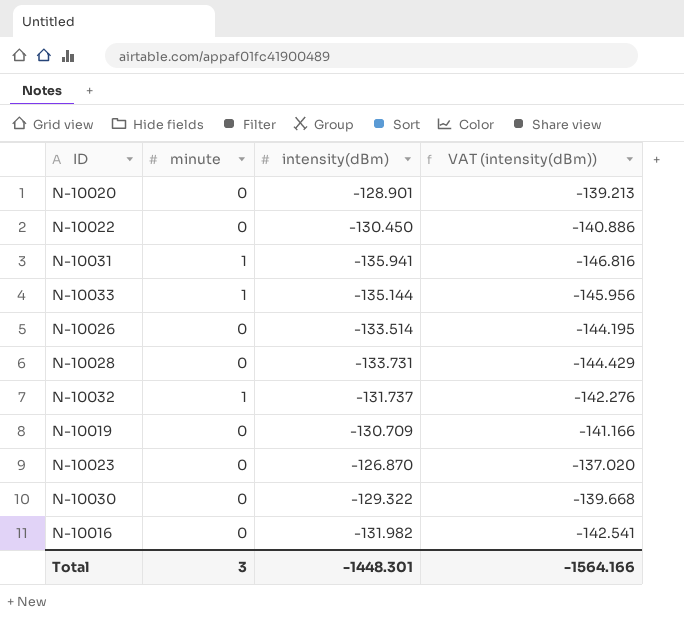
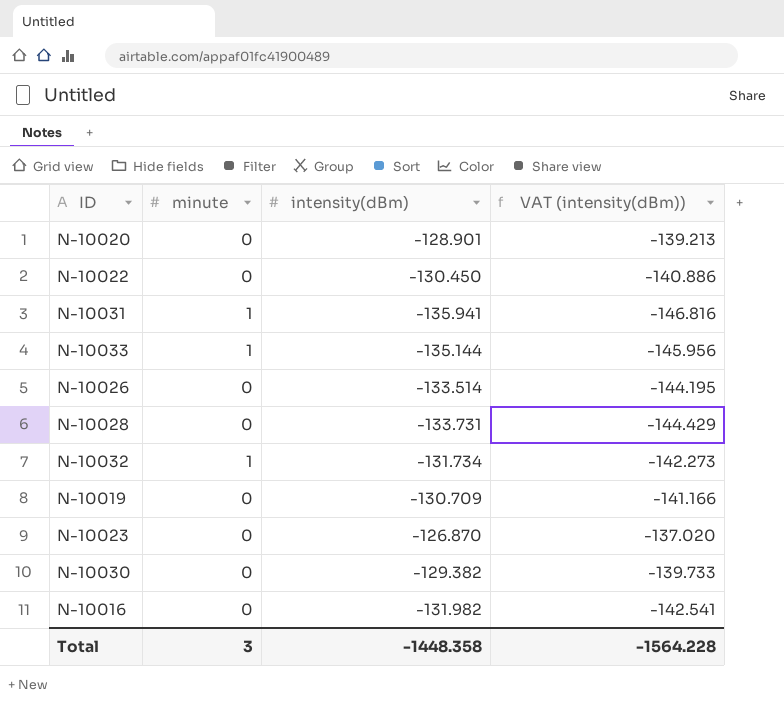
N-10032 | intensity(dBm): -131.737 -> -131.734
N-10032 | VAT (intensity(dBm)): -142.276 -> -142.273
N-10030 | intensity(dBm): -129.322 -> -129.382
N-10030 | VAT (intensity(dBm)): -139.668 -> -139.733
Total | intensity(dBm): -1448.301 -> -1448.358
Total | VAT (intensity(dBm)): -1564.166 -> -1564.228

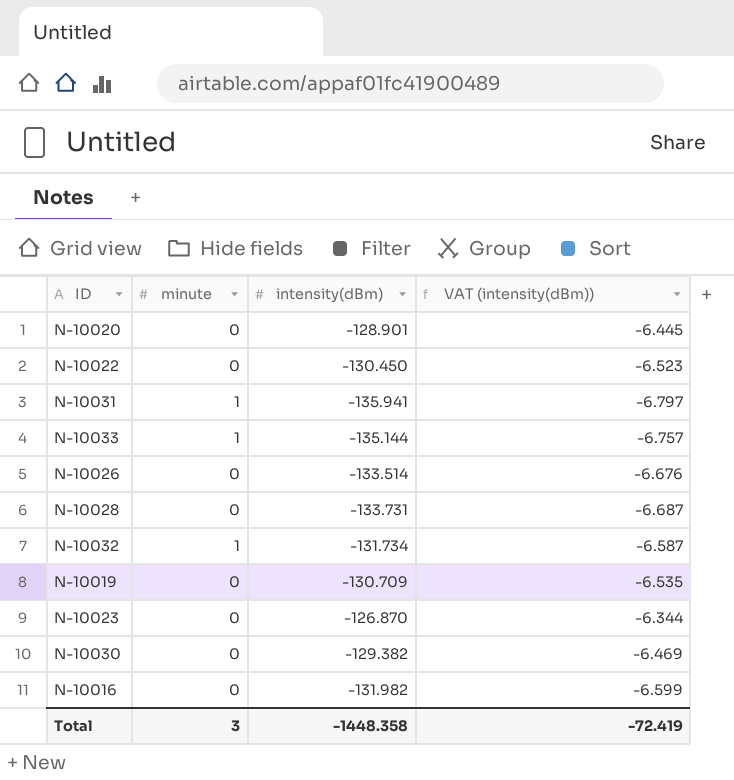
column VAT (intensity(dBm)) | formula: [intensity(dBm)] * 1.08 -> [intensity(dBm)] * 0.05
Total | VAT (intensity(dBm)): -1564.228 -> -72.419

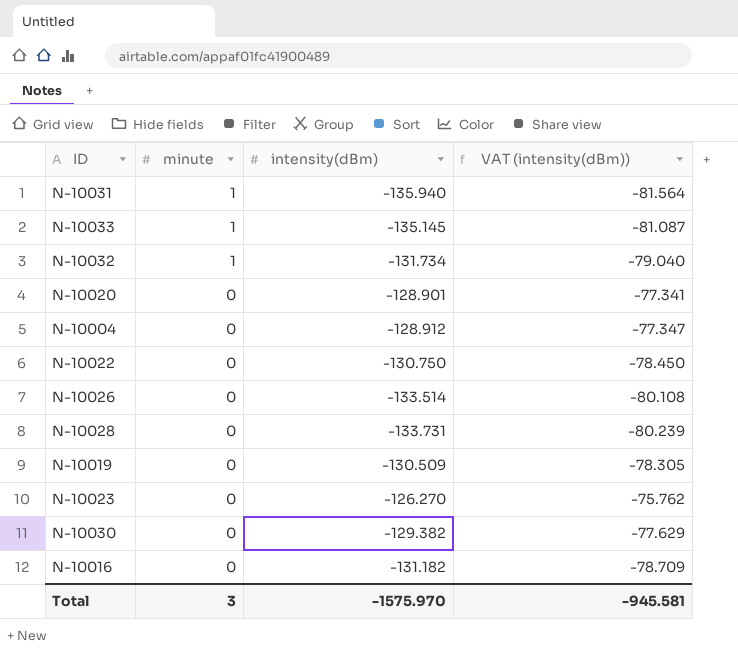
row order: none -> minute descending
column VAT (intensity(dBm)) | formula: [intensity(dBm)] * 0.05 -> [intensity(dBm)] * 0.6
N-10031 | intensity(dBm): -135.941 -> -135.940
N-10033 | intensity(dBm): -135.144 -> -135.145
row N-10004: none -> 0 | -128.912 | -77.347
N-10022 | intensity(dBm): -130.450 -> -130.750
N-10019 | intensity(dBm): -130.709 -> -130.509
N-10023 | intensity(dBm): -126.870 -> -126.270
N-10016 | intensity(dBm): -131.982 -> -131.182
Total | intensity(dBm): -1448.358 -> -1575.970
Total | VAT (intensity(dBm)): -72.419 -> -945.581

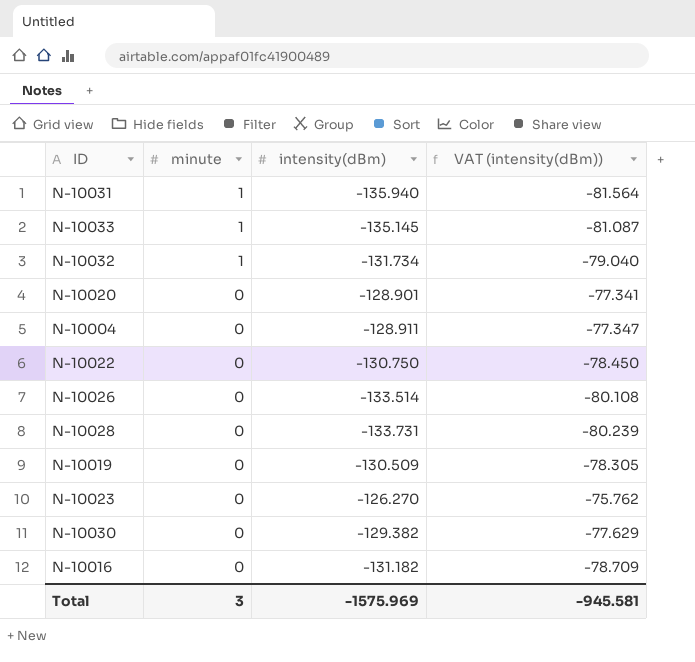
N-10004 | intensity(dBm): -128.912 -> -128.911
Total | intensity(dBm): -1575.970 -> -1575.969

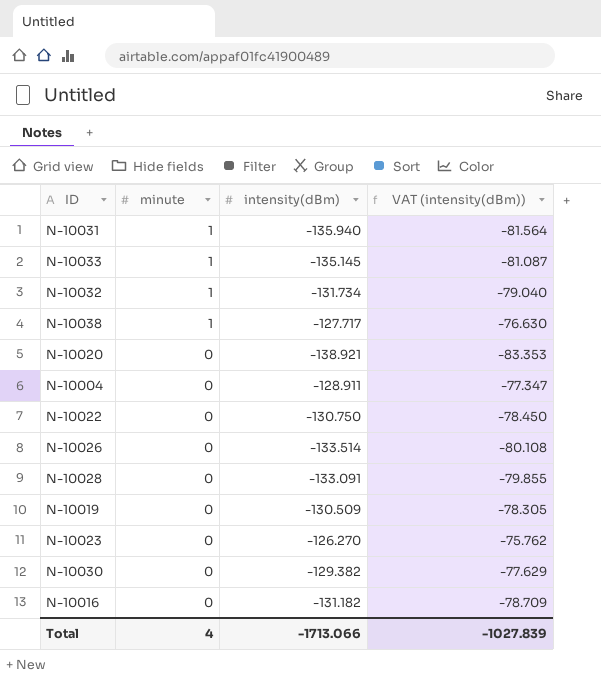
row N-10038: none -> 1 | -127.717 | -76.630
N-10020 | intensity(dBm): -128.901 -> -138.921
N-10020 | VAT (intensity(dBm)): -77.341 -> -83.353
N-10028 | intensity(dBm): -133.731 -> -133.091
N-10028 | VAT (intensity(dBm)): -80.239 -> -79.855
Total | minute: 3 -> 4
Total | intensity(dBm): -1575.969 -> -1713.066
Total | VAT (intensity(dBm)): -945.581 -> -1027.839

